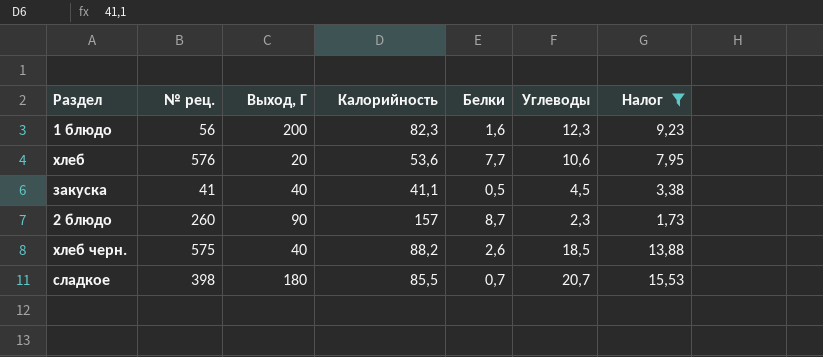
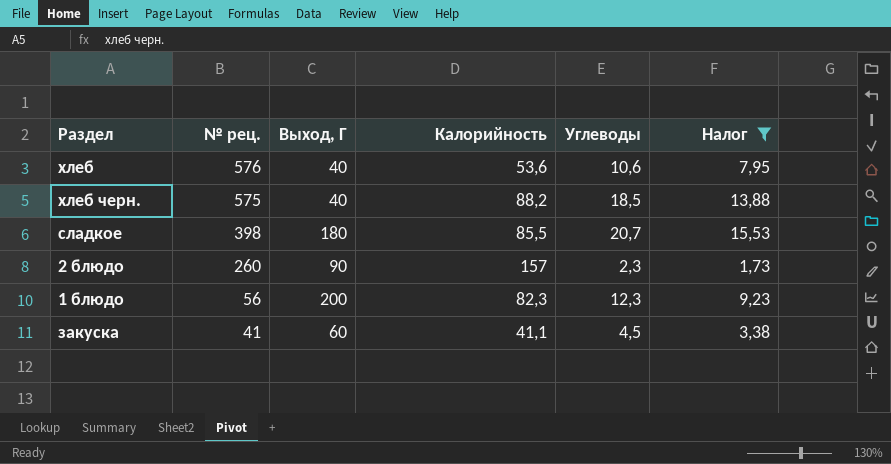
row order: none -> № рец. descending
column Белки | position: 5 -> none
хлеб | Выход, Г: 20 -> 40
закуска | Выход, Г: 40 -> 60

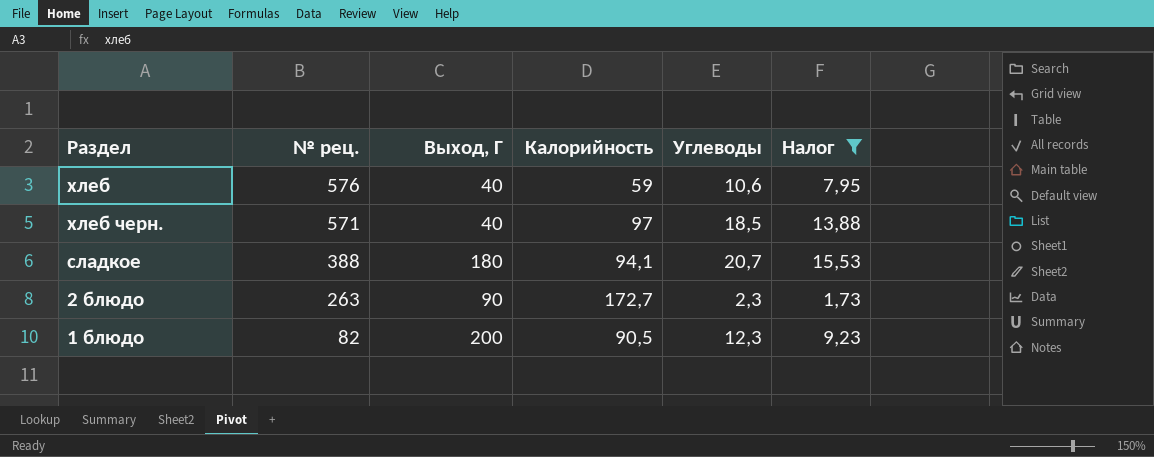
row закуска: 41 | 60 | 41,1 | 4,5 | 3,38 -> none
хлеб | Калорийность: 53,6 -> 59
хлеб черн. | № рец.: 575 -> 571
хлеб черн. | Калорийность: 88,2 -> 97
сладкое | № рец.: 398 -> 388
сладкое | Калорийность: 85,5 -> 94,1
2 блюдо | № рец.: 260 -> 263
2 блюдо | Калорийность: 157 -> 172,7
1 блюдо | № рец.: 56 -> 82
1 блюдо | Калорийность: 82,3 -> 90,5

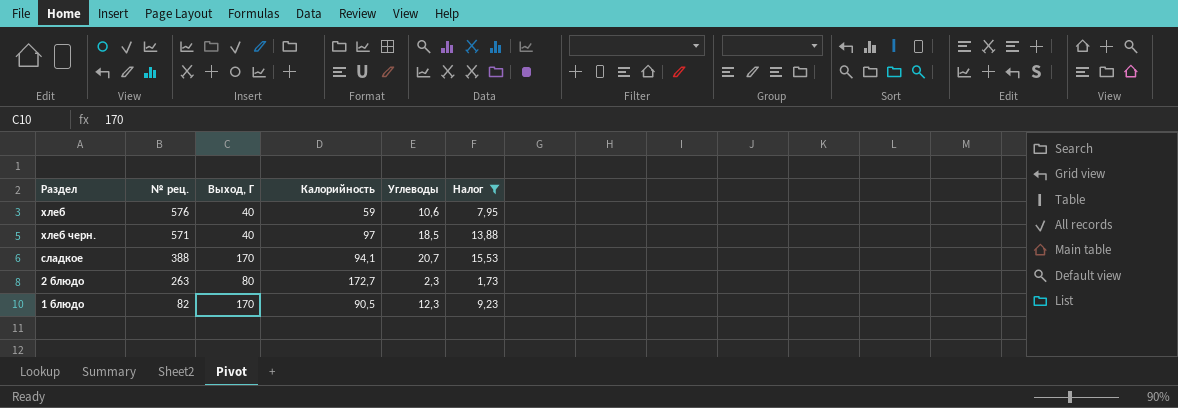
сладкое | Выход, Г: 180 -> 170
2 блюдо | Выход, Г: 90 -> 80
1 блюдо | Выход, Г: 200 -> 170

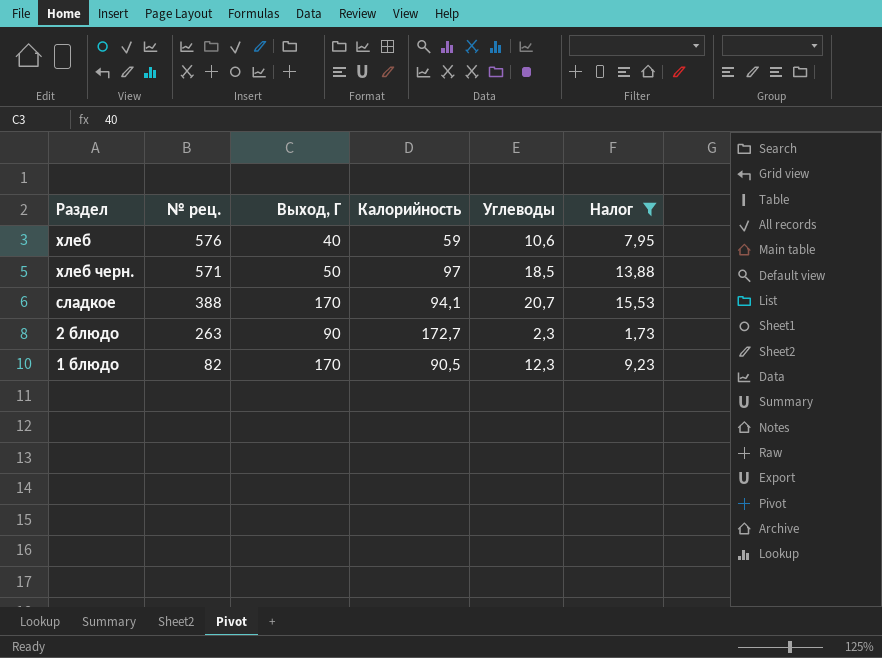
хлеб черн. | Выход, Г: 40 -> 50
2 блюдо | Выход, Г: 80 -> 90

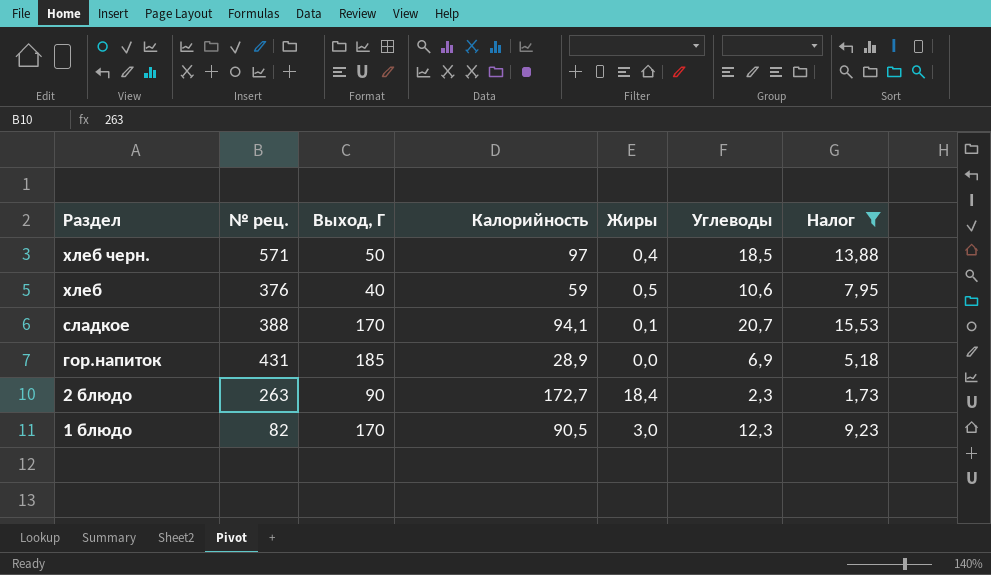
row order: № рец. descending -> Раздел descending
column Жиры | position: none -> 5
хлеб | № рец.: 576 -> 376
row гор.напиток: none -> 431 | 185 | 28,9 | 0,0 | 6,9 | 5,18

